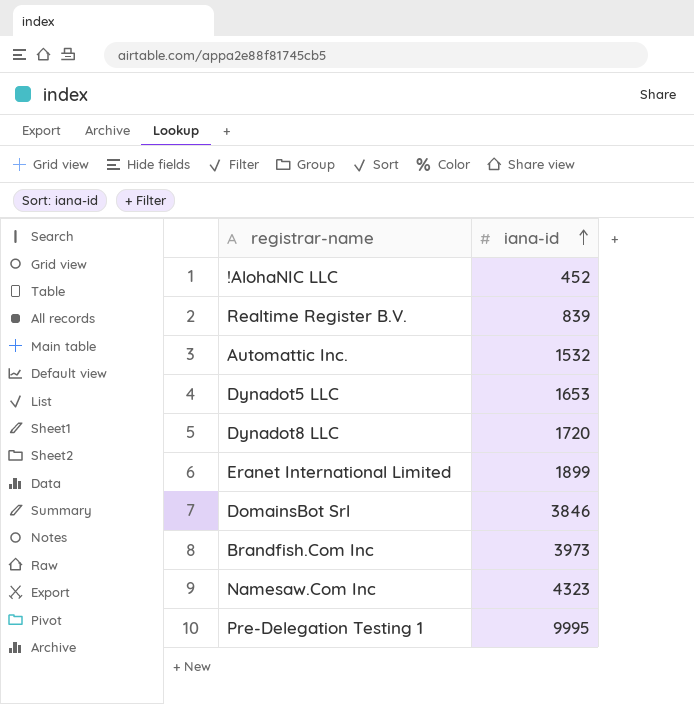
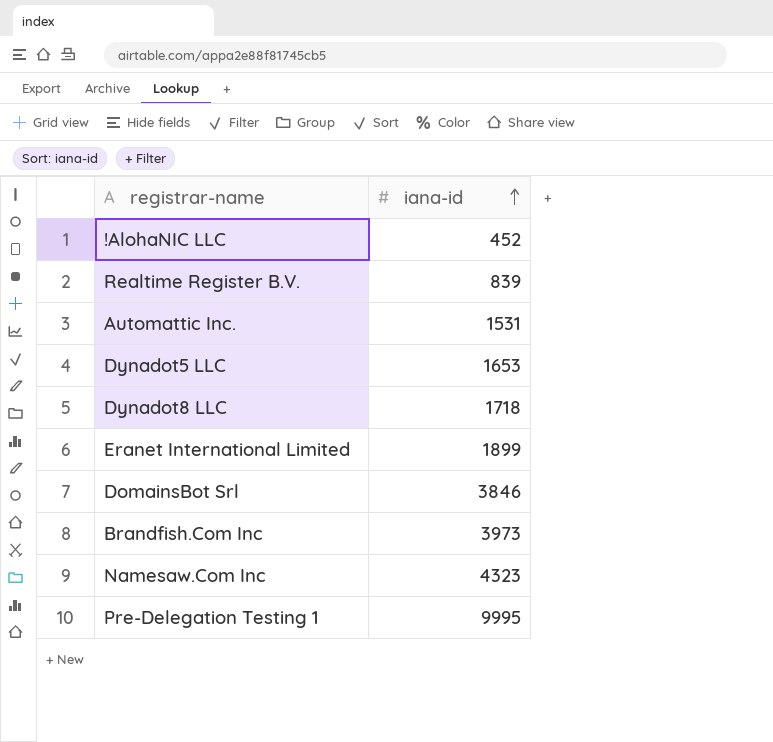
Automattic Inc. | iana-id: 1532 -> 1531
Dynadot8 LLC | iana-id: 1720 -> 1718

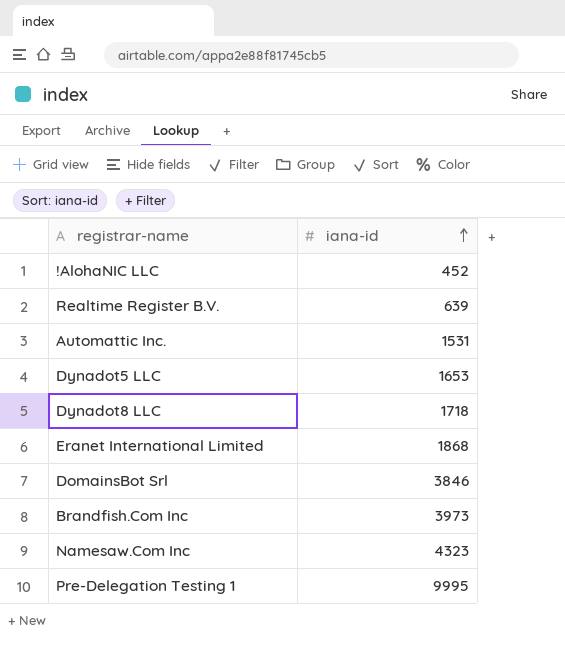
Realtime Register B.V. | iana-id: 839 -> 639
Eranet International Limited | iana-id: 1899 -> 1868

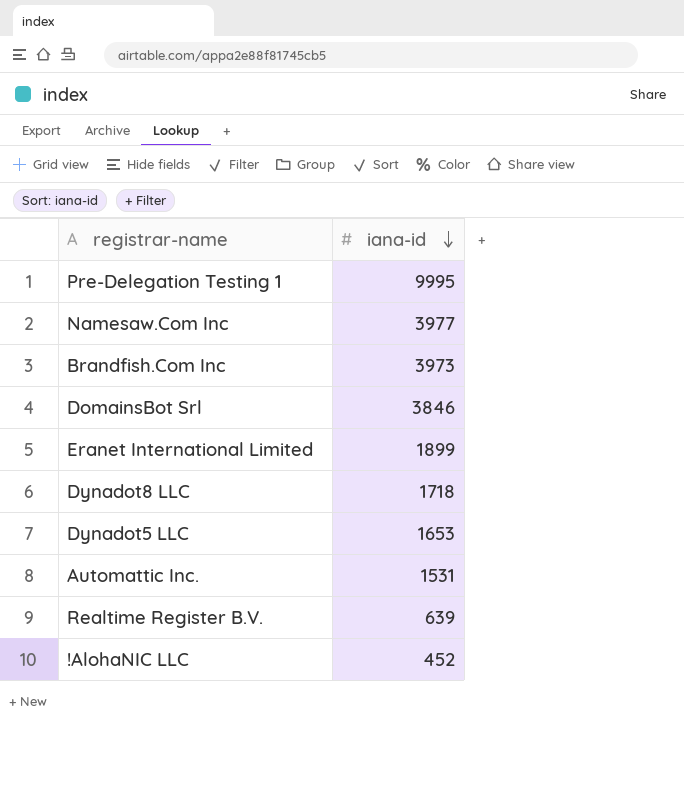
row order: iana-id ascending -> iana-id descending
Namesaw.Com Inc | iana-id: 4323 -> 3977
Eranet International Limited | iana-id: 1868 -> 1899

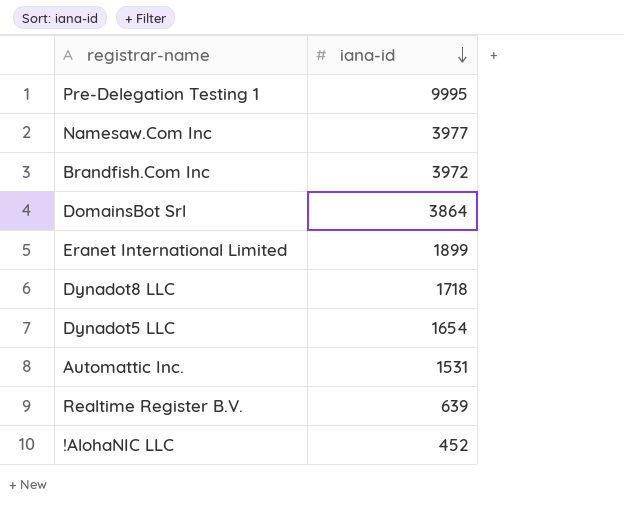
Brandfish.Com Inc | iana-id: 3973 -> 3972
DomainsBot Srl | iana-id: 3846 -> 3864
Dynadot5 LLC | iana-id: 1653 -> 1654

